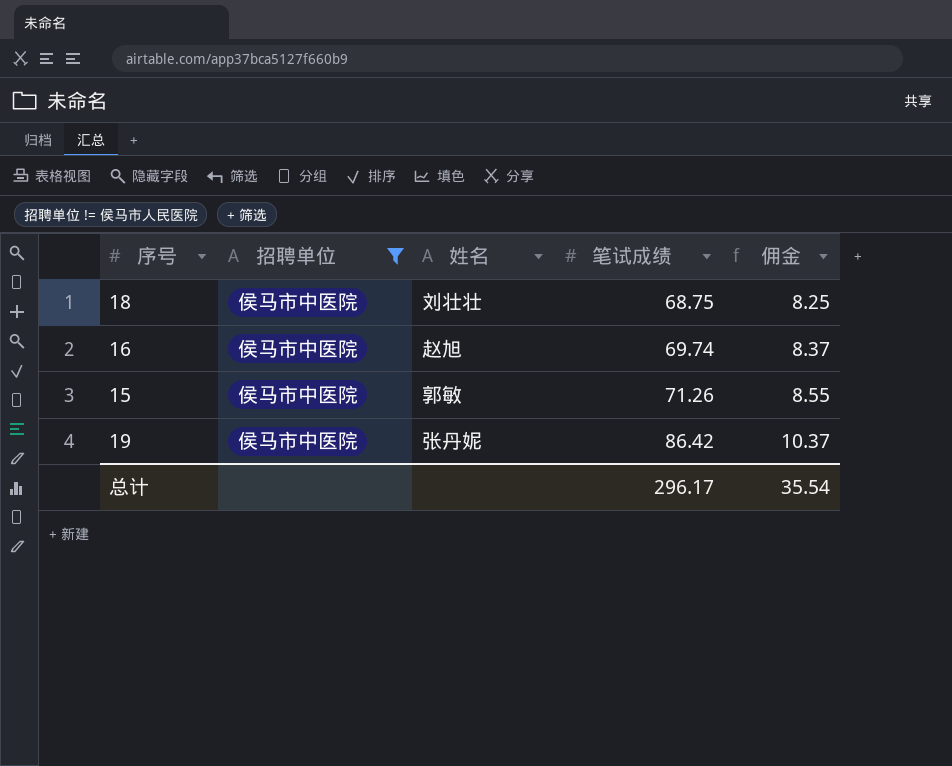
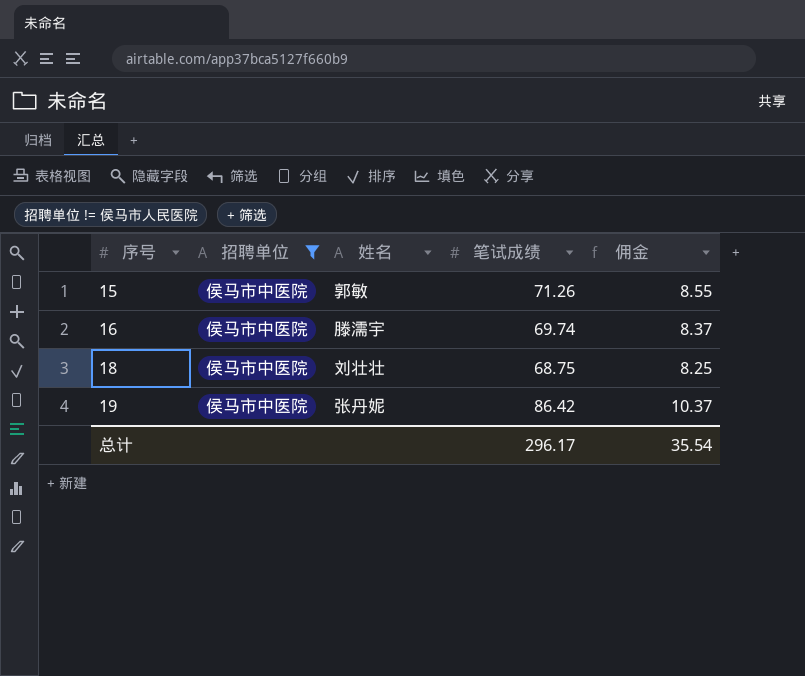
row order: 笔试成绩 ascending -> 序号 ascending
16 | 姓名: 赵旭 -> 滕濡宇

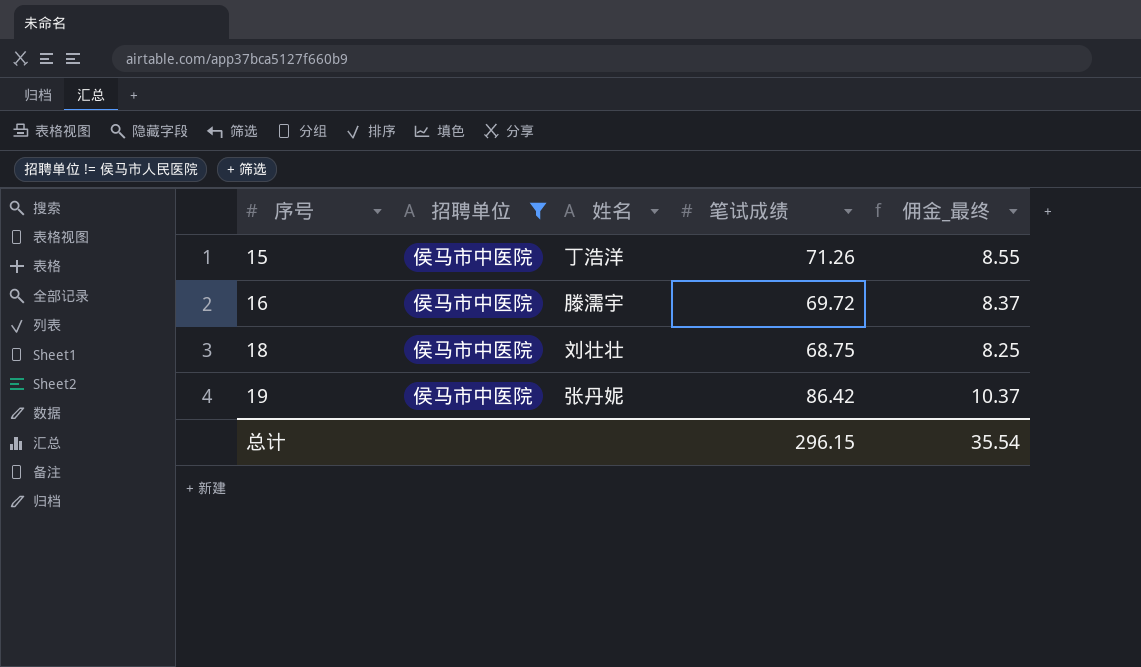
column name: 佣金 -> 佣金_最终
15 | 姓名: 郭敏 -> 丁浩洋
16 | 笔试成绩: 69.74 -> 69.72
总计 | 笔试成绩: 296.17 -> 296.15

